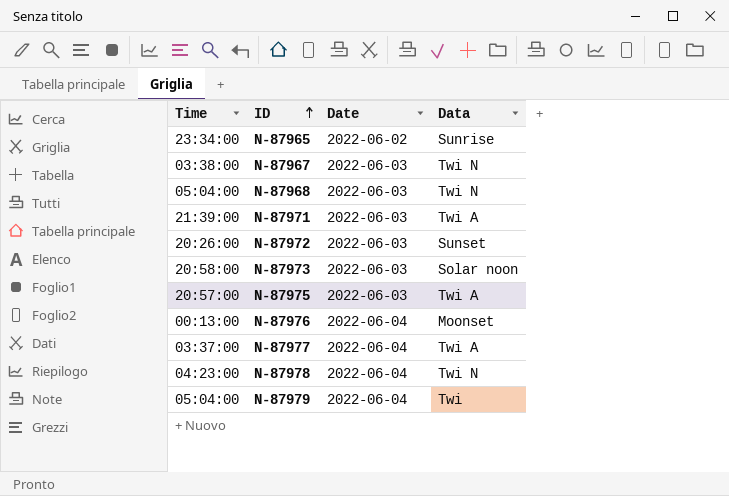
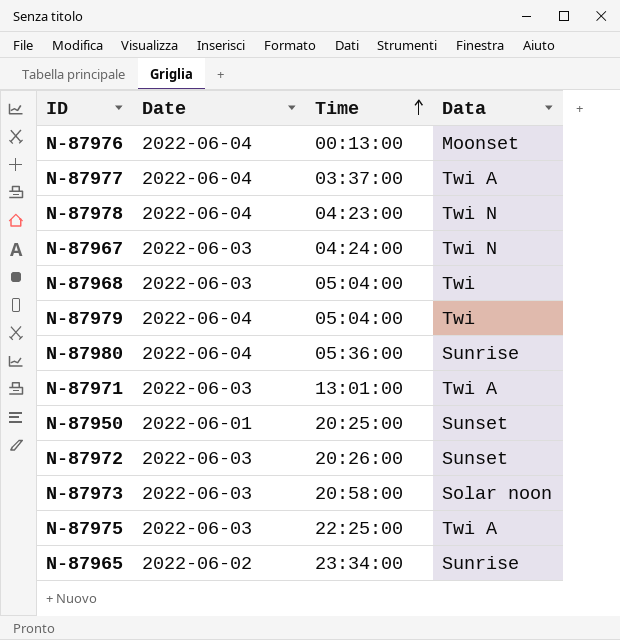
row order: ID ascending -> Time ascending
column Time | position: 1 -> 3
N-87967 | Time: 03:38:00 -> 04:24:00
N-87968 | Data: Twi N -> Twi
row N-87980: none -> 2022-06-04 | 05:36:00 | Sunrise
N-87971 | Time: 21:39:00 -> 13:01:00
row N-87950: none -> 2022-06-01 | 20:25:00 | Sunset
N-87975 | Time: 20:57:00 -> 22:25:00

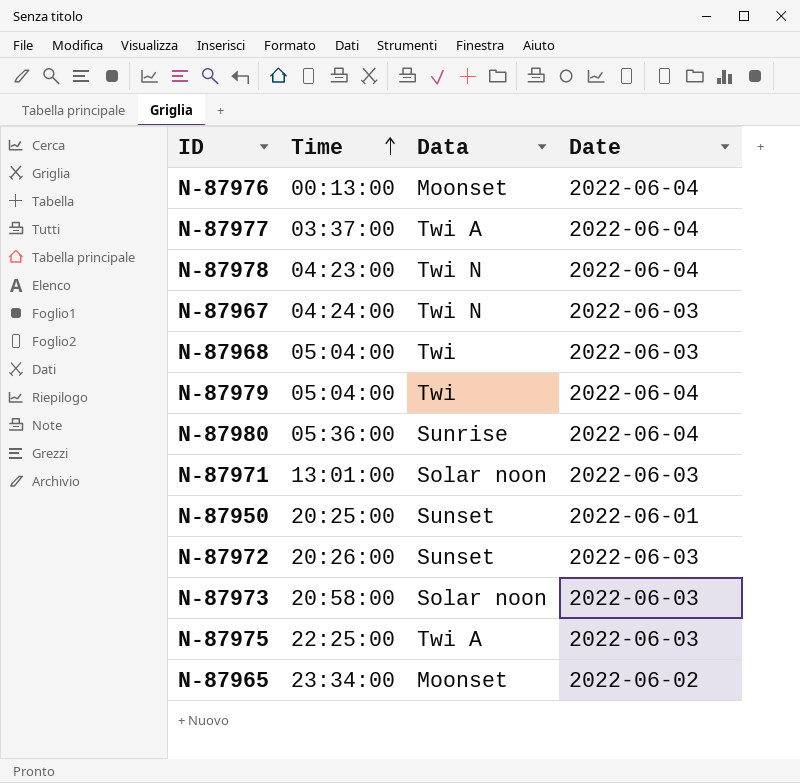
column Date | position: 2 -> 4
N-87971 | Data: Twi A -> Solar noon
N-87965 | Data: Sunrise -> Moonset

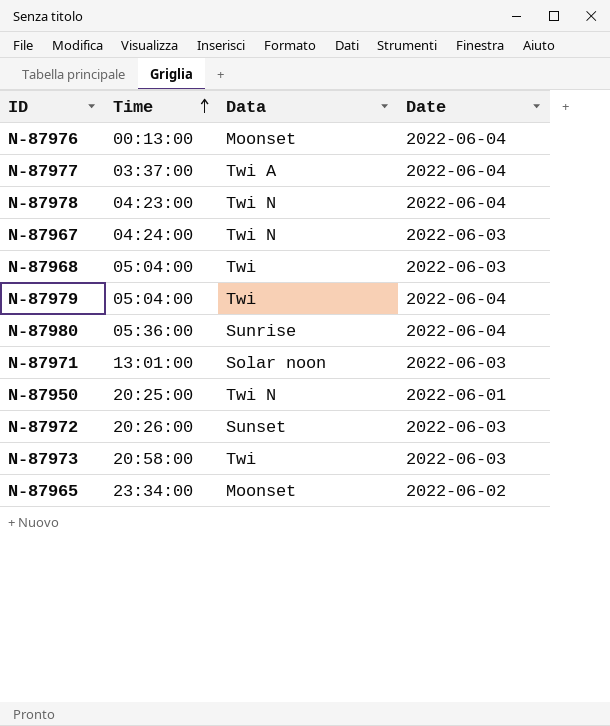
row N-87975: 22:25:00 | Twi A | 2022-06-03 -> none
N-87950 | Data: Sunset -> Twi N
N-87973 | Data: Solar noon -> Twi

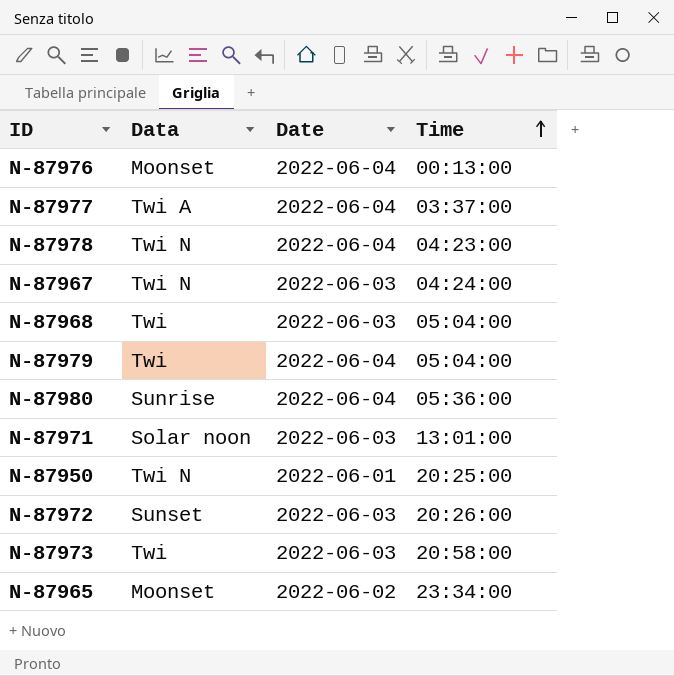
column Time | position: 2 -> 4

